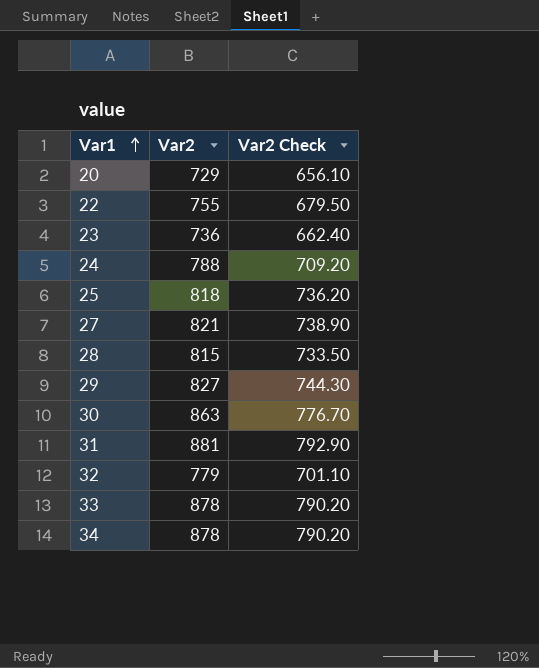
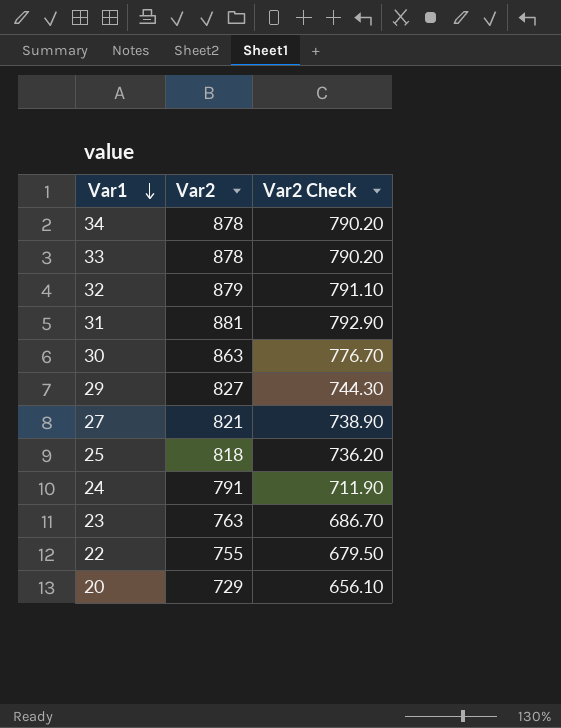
row order: Var1 ascending -> Var1 descending
row 28: 815 | 733.50 -> none
32 | Var2: 779 -> 879
32 | Var2 Check: 701.10 -> 791.10
24 | Var2: 788 -> 791
24 | Var2 Check: 709.20 -> 711.90
23 | Var2: 736 -> 763
23 | Var2 Check: 662.40 -> 686.70

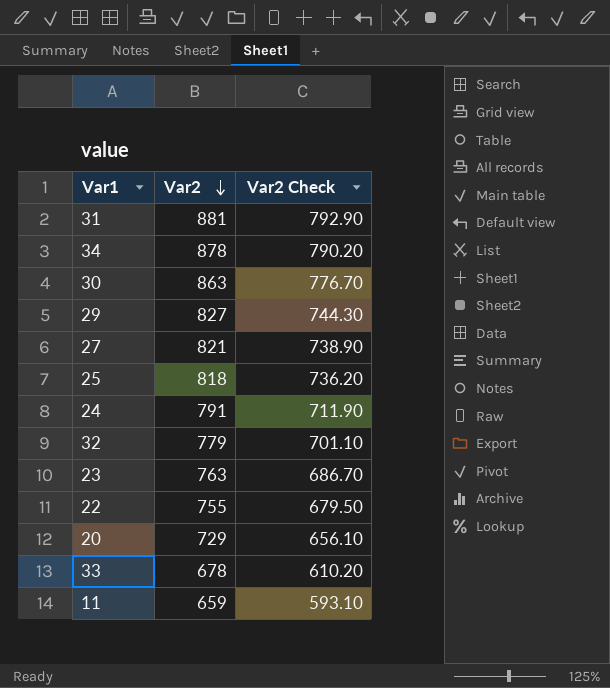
row order: Var1 descending -> Var2 descending
32 | Var2: 879 -> 779
32 | Var2 Check: 791.10 -> 701.10
33 | Var2: 878 -> 678
33 | Var2 Check: 790.20 -> 610.20
row 11: none -> 659 | 593.10

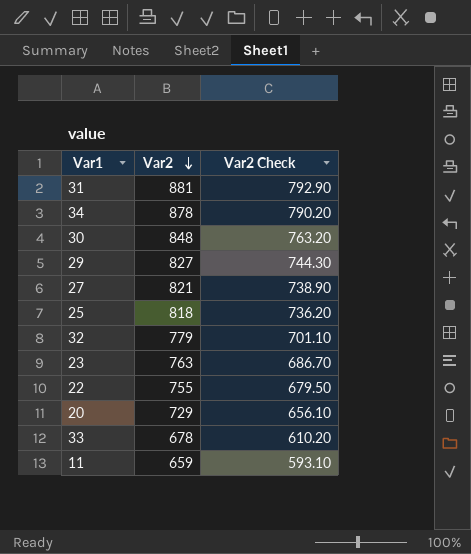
row 24: 791 | 711.90 -> none
30 | Var2: 863 -> 848
30 | Var2 Check: 776.70 -> 763.20

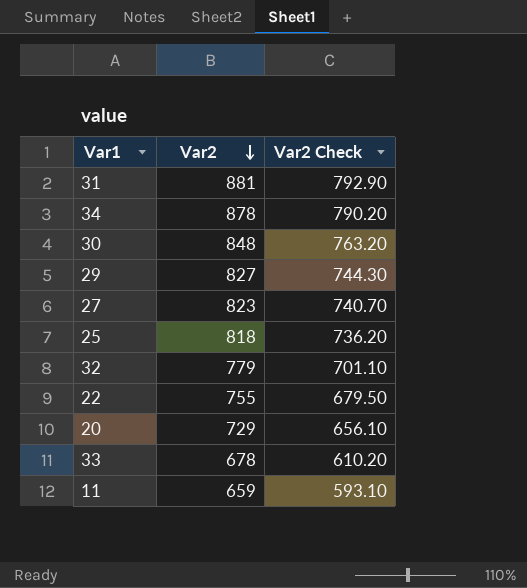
row 23: 763 | 686.70 -> none
27 | Var2: 821 -> 823
27 | Var2 Check: 738.90 -> 740.70

